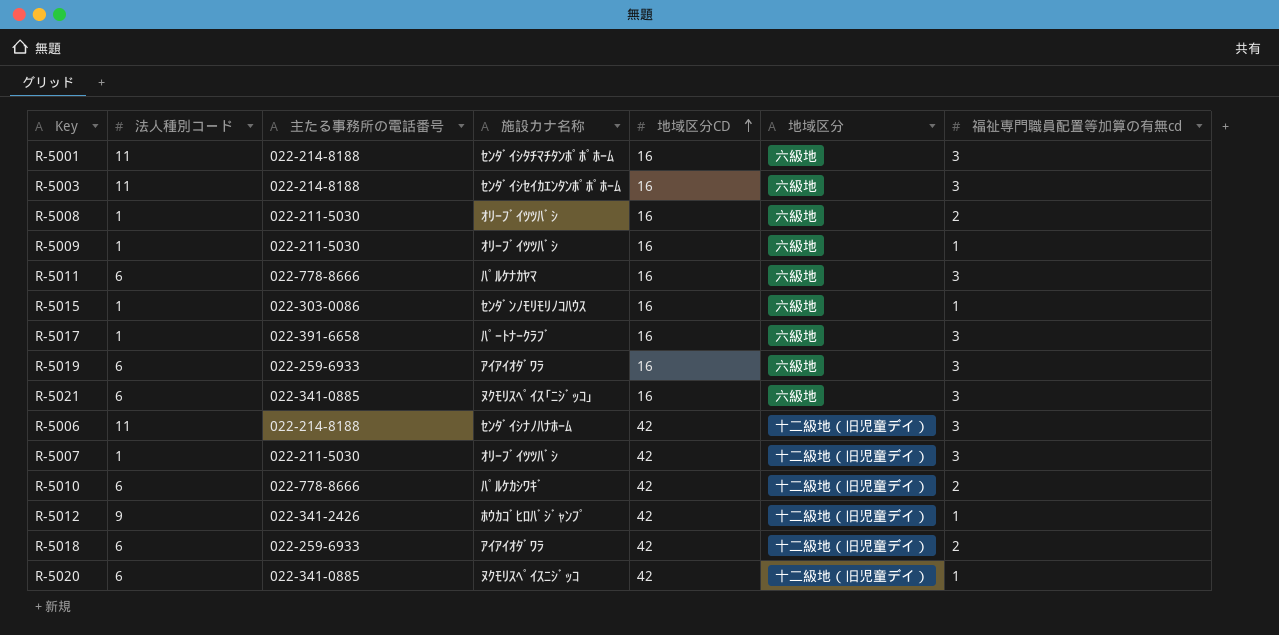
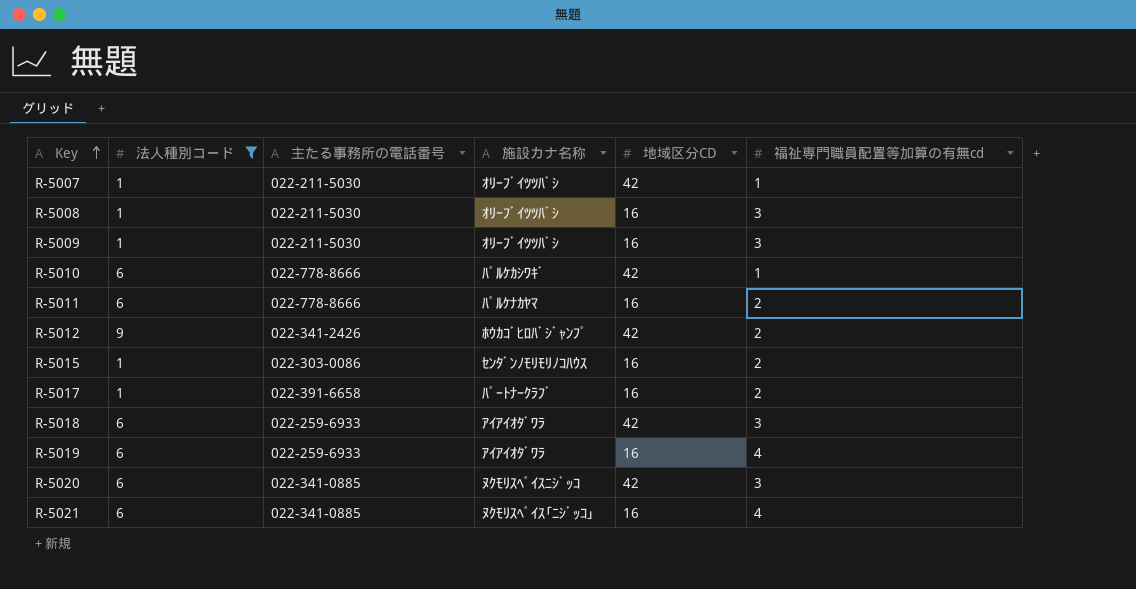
filter: none -> 法人種別コード != 11
row order: 地域区分CD ascending -> Key ascending
column 地域区分 | position: 6 -> none
R-5007 | 福祉専門職員配置等加算の有無cd: 3 -> 1
R-5008 | 福祉専門職員配置等加算の有無cd: 2 -> 3
R-5009 | 福祉専門職員配置等加算の有無cd: 1 -> 3
R-5010 | 福祉専門職員配置等加算の有無cd: 2 -> 1
R-5011 | 福祉専門職員配置等加算の有無cd: 3 -> 2
R-5012 | 福祉専門職員配置等加算の有無cd: 1 -> 2
R-5015 | 福祉専門職員配置等加算の有無cd: 1 -> 2
R-5017 | 福祉専門職員配置等加算の有無cd: 3 -> 2
R-5018 | 福祉専門職員配置等加算の有無cd: 2 -> 3
R-5019 | 福祉専門職員配置等加算の有無cd: 3 -> 4
R-5020 | 福祉専門職員配置等加算の有無cd: 1 -> 3
R-5021 | 福祉専門職員配置等加算の有無cd: 3 -> 4

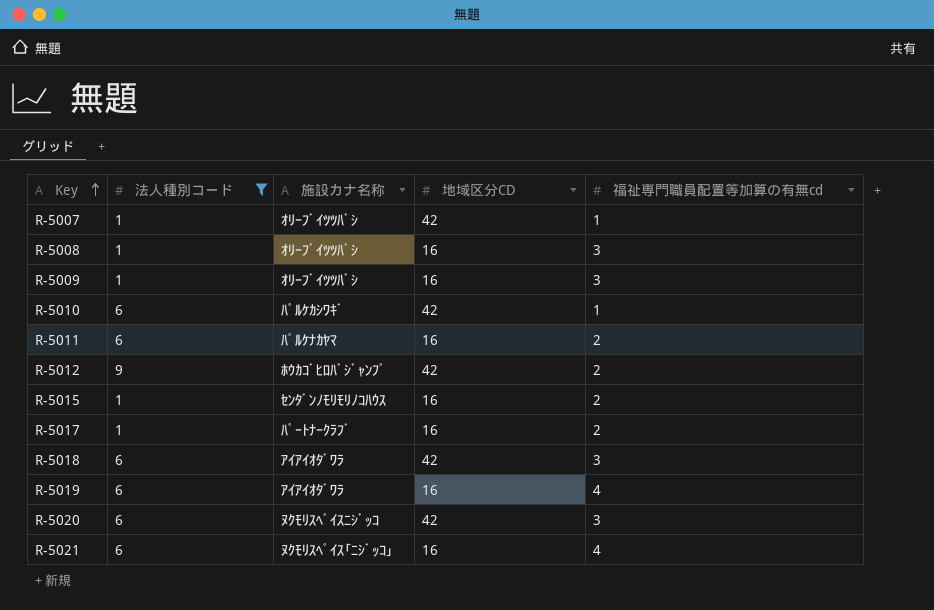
column 主たる事務所の電話番号 | position: 3 -> none

